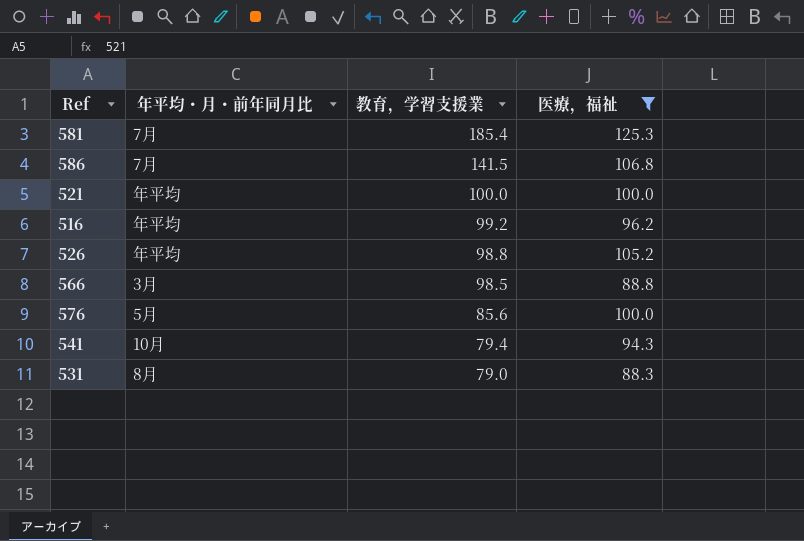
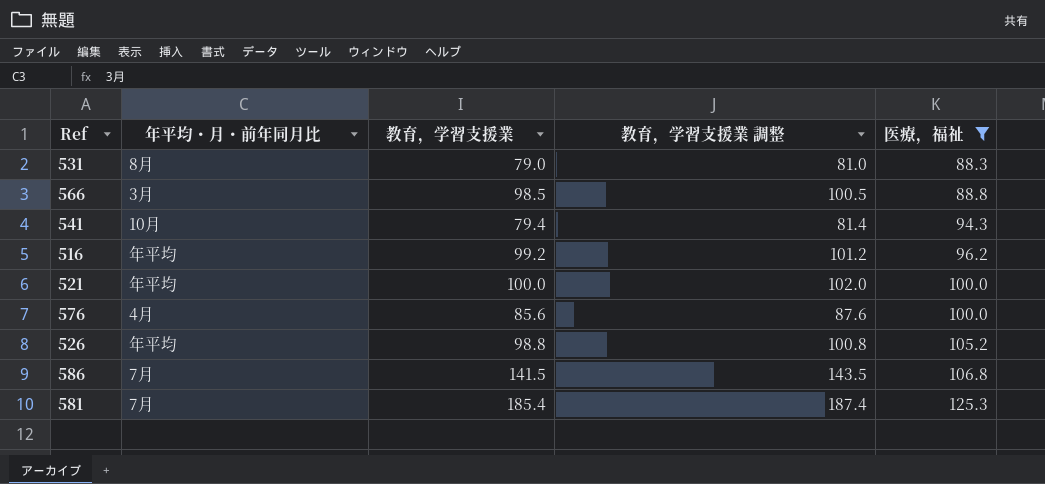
row order: 教育，学習支援業 descending -> 医療，福祉 ascending
column 教育，学習支援業 調整 | formula: none -> [教育，学習支援業] + 2
576 | 年平均・月・前年同月比: 5月 -> 4月

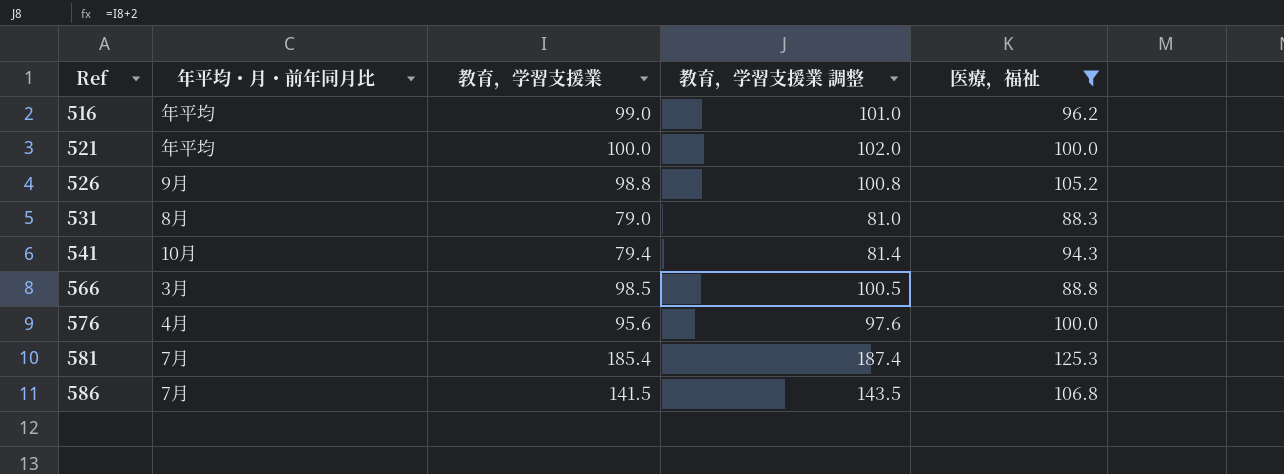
row order: 医療，福祉 ascending -> Ref ascending
516 | 教育，学習支援業: 99.2 -> 99.0
516 | 教育，学習支援業 調整: 101.2 -> 101.0
526 | 年平均・月・前年同月比: 年平均 -> 9月
576 | 教育，学習支援業: 85.6 -> 95.6
576 | 教育，学習支援業 調整: 87.6 -> 97.6

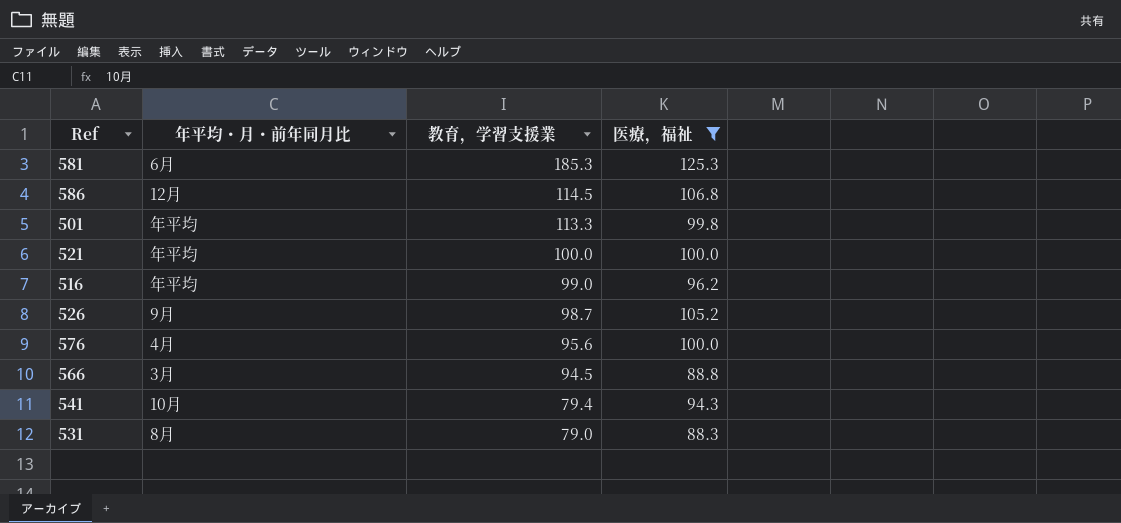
row order: Ref ascending -> 教育，学習支援業 descending
column 教育，学習支援業 調整 | formula: [教育，学習支援業] + 2 -> none
581 | 年平均・月・前年同月比: 7月 -> 6月
581 | 教育，学習支援業: 185.4 -> 185.3
586 | 年平均・月・前年同月比: 7月 -> 12月
586 | 教育，学習支援業: 141.5 -> 114.5
row 501: none -> 年平均 | 113.3 | 99.8
526 | 教育，学習支援業: 98.8 -> 98.7
566 | 教育，学習支援業: 98.5 -> 94.5

